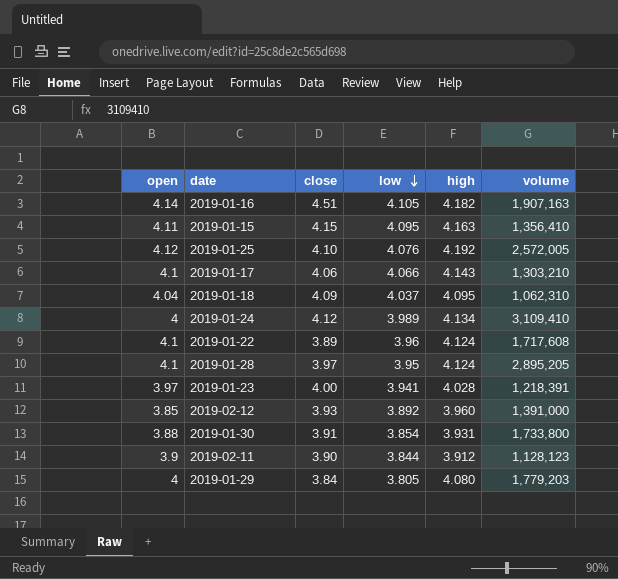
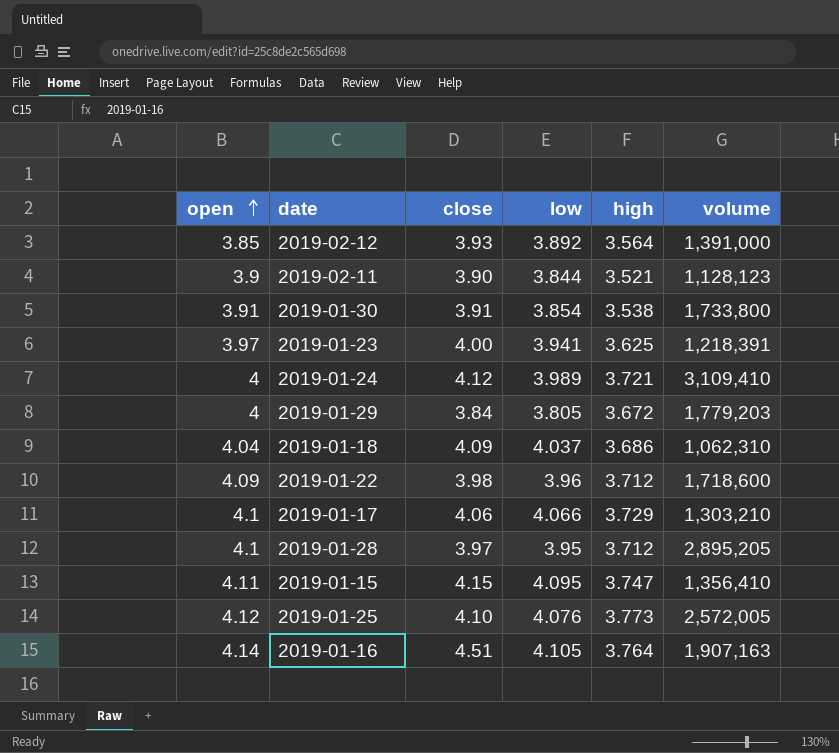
row order: low descending -> open ascending
2019-02-12 | high: 3.960 -> 3.564
2019-02-11 | high: 3.912 -> 3.521
2019-01-30 | open: 3.88 -> 3.91
2019-01-30 | high: 3.931 -> 3.538
2019-01-23 | high: 4.028 -> 3.625
2019-01-24 | high: 4.134 -> 3.721
2019-01-29 | high: 4.080 -> 3.672
2019-01-18 | high: 4.095 -> 3.686
2019-01-22 | open: 4.1 -> 4.09
2019-01-22 | close: 3.89 -> 3.98
2019-01-22 | high: 4.124 -> 3.712
2019-01-22 | volume: 1,717,608 -> 1,718,600
2019-01-17 | high: 4.143 -> 3.729
2019-01-28 | high: 4.124 -> 3.712
2019-01-15 | high: 4.163 -> 3.747
2019-01-25 | high: 4.192 -> 3.773
2019-01-16 | high: 4.182 -> 3.764

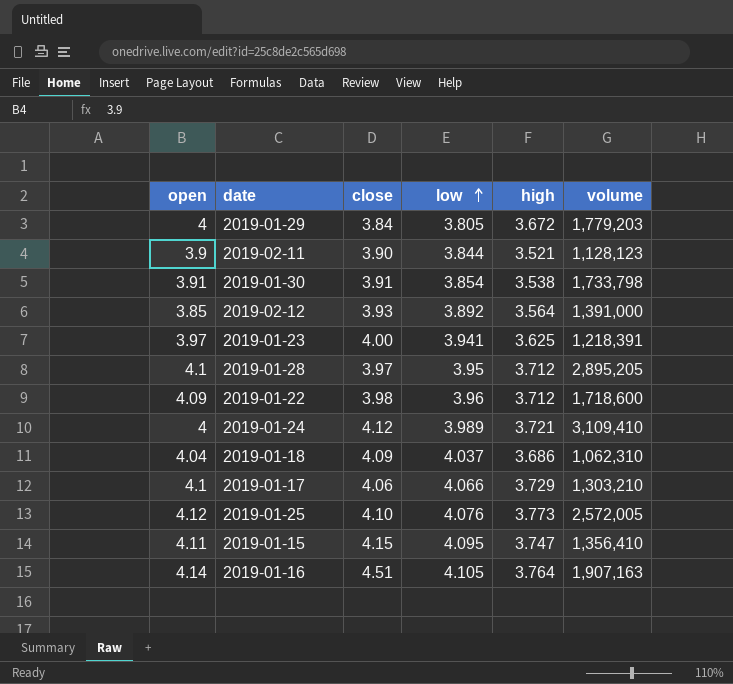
row order: open ascending -> low ascending
2019-01-30 | volume: 1,733,800 -> 1,733,798

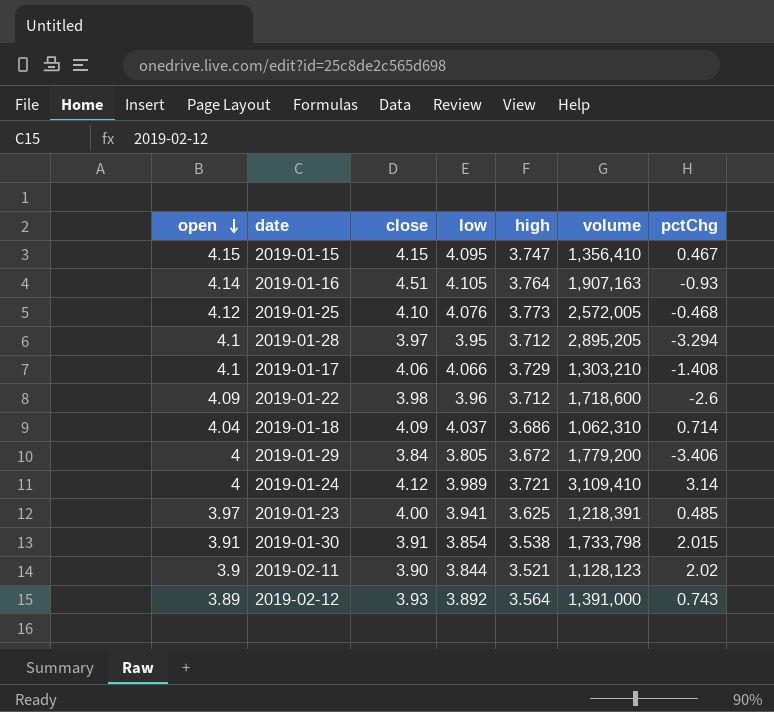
row order: low ascending -> open descending
column pctChg | position: none -> 7
2019-01-15 | open: 4.11 -> 4.15
2019-01-29 | volume: 1,779,203 -> 1,779,200
2019-02-12 | open: 3.85 -> 3.89

